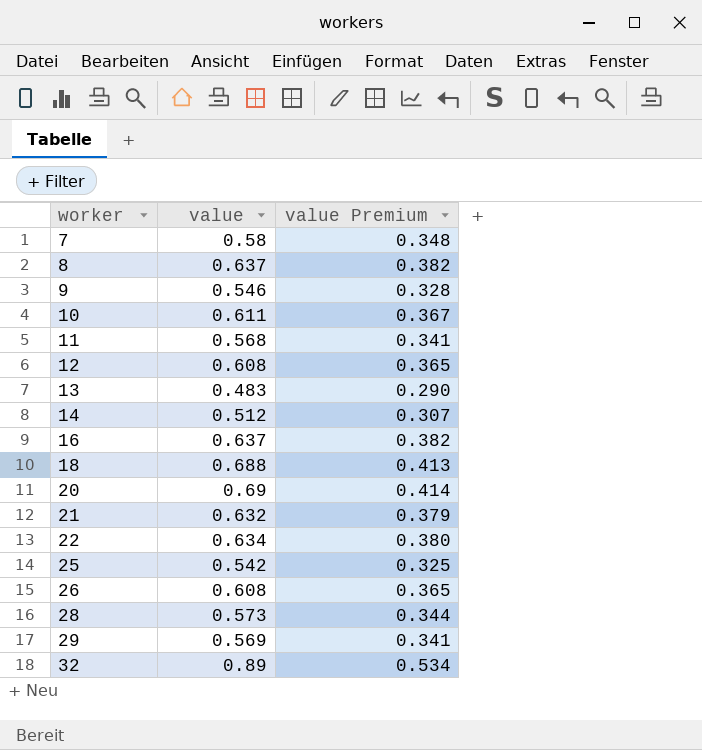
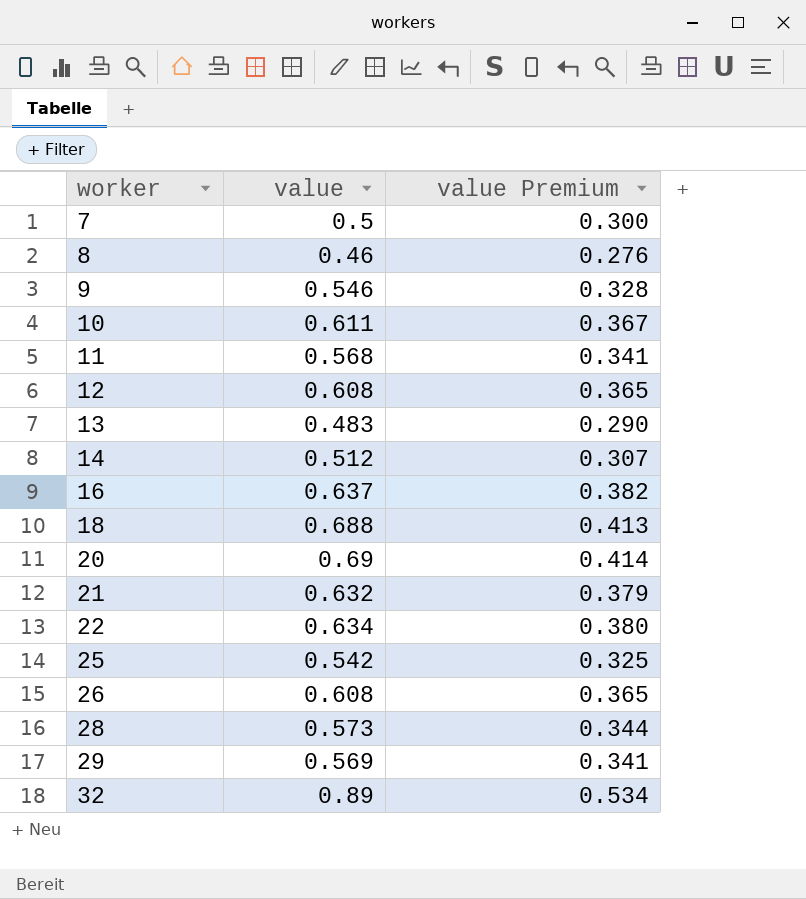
7 | value: 0.58 -> 0.5
7 | value Premium: 0.348 -> 0.300
8 | value: 0.637 -> 0.46
8 | value Premium: 0.382 -> 0.276

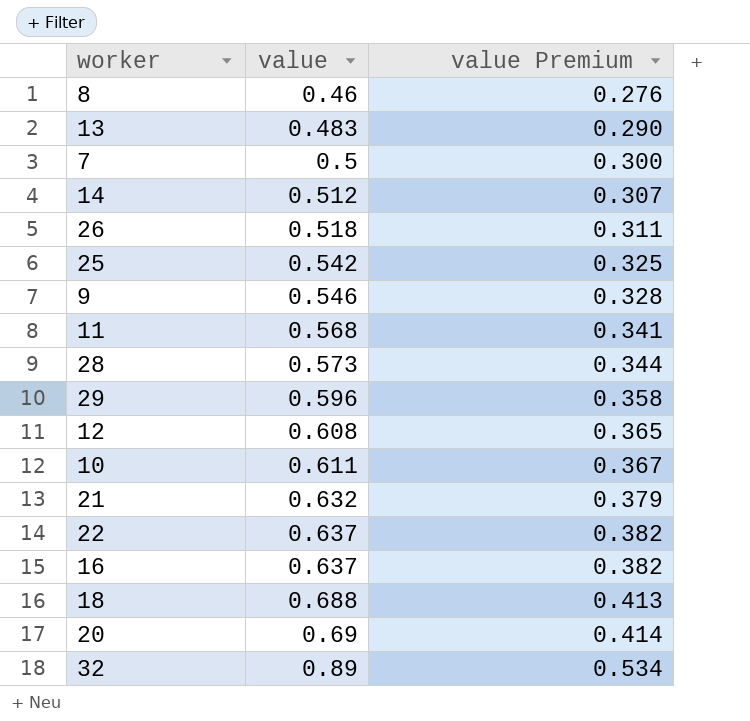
row order: worker ascending -> value ascending
26 | value: 0.608 -> 0.518
26 | value Premium: 0.365 -> 0.311
29 | value: 0.569 -> 0.596
29 | value Premium: 0.341 -> 0.358
22 | value: 0.634 -> 0.637
22 | value Premium: 0.380 -> 0.382

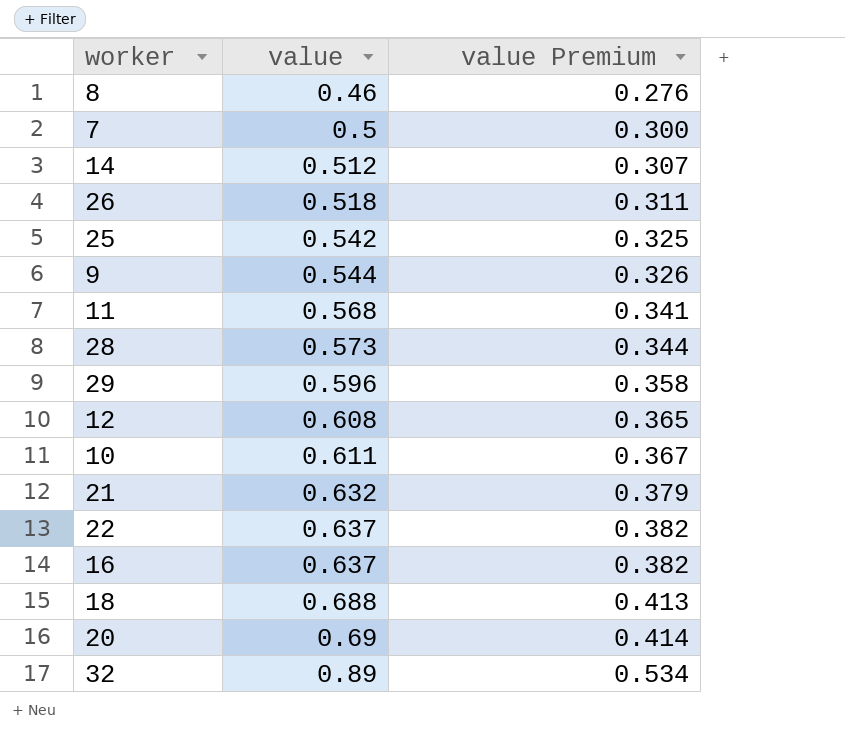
row 13: 0.483 | 0.290 -> none
9 | value: 0.546 -> 0.544
9 | value Premium: 0.328 -> 0.326

